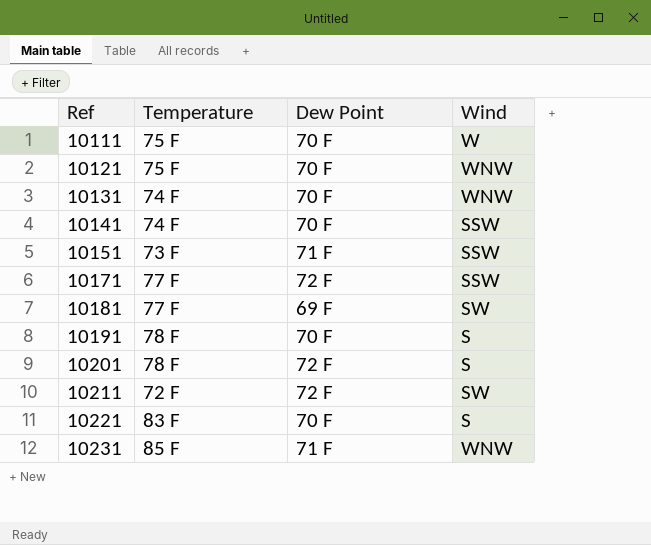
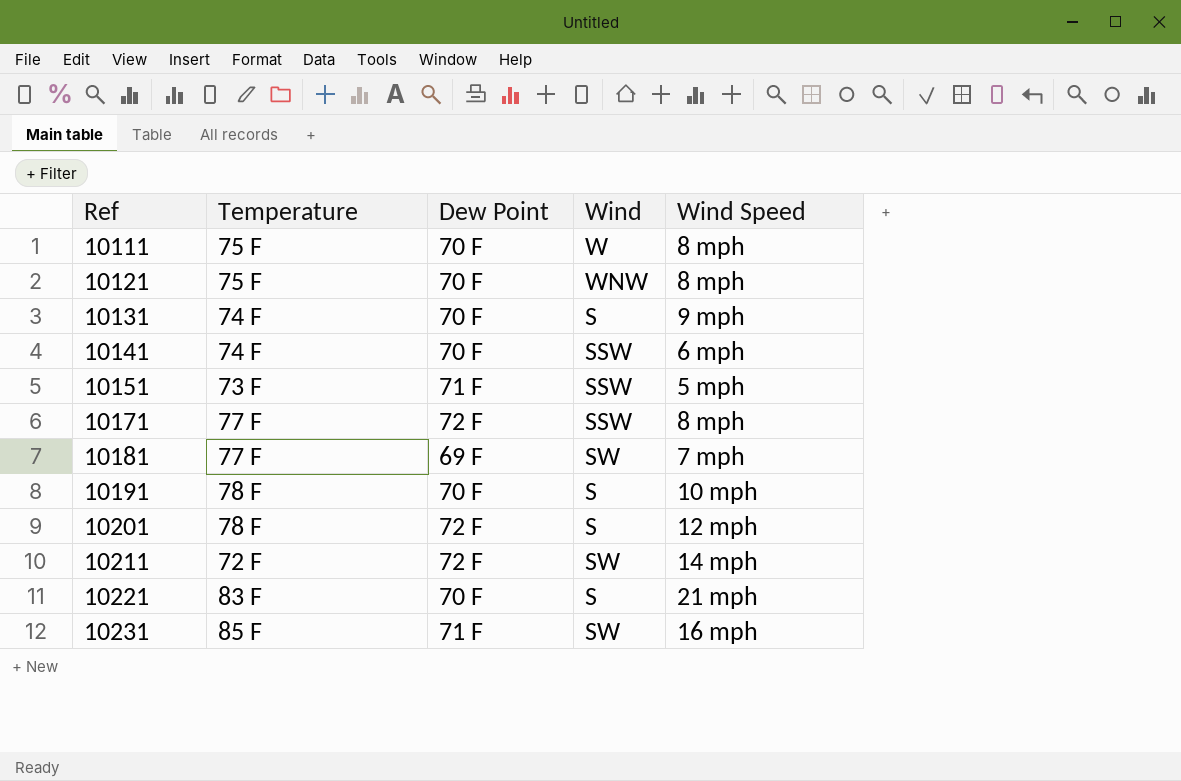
column Wind Speed | position: none -> 5
10131 | Wind: WNW -> S
10231 | Wind: WNW -> SW

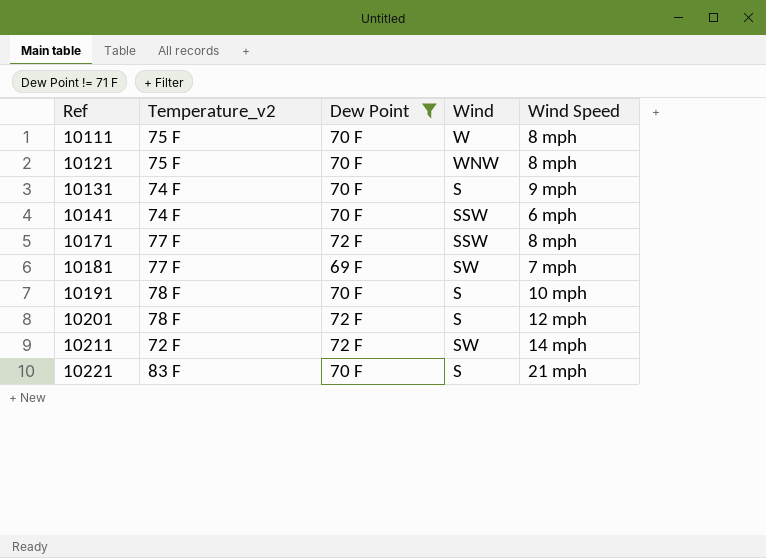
filter: none -> Dew Point != 71 F
column name: Temperature -> Temperature_v2

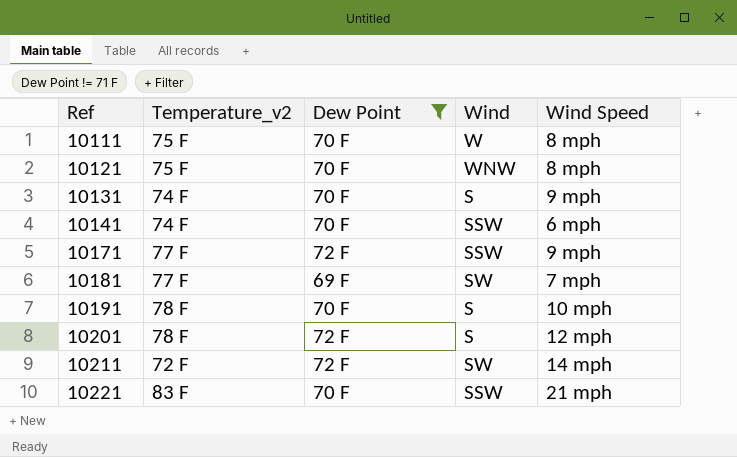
10171 | Wind Speed: 8 mph -> 9 mph
10221 | Wind: S -> SSW

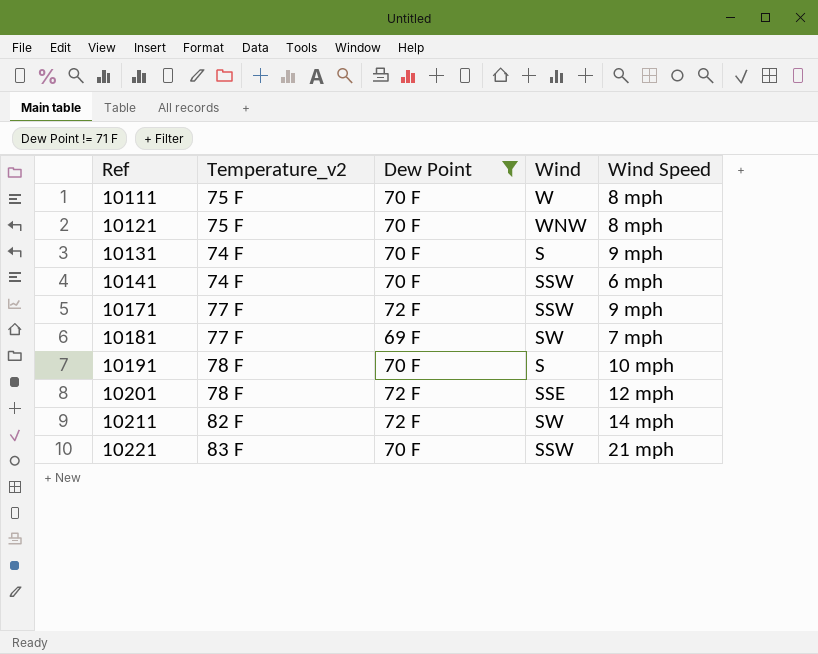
10201 | Wind: S -> SSE
10211 | Temperature_v2: 72 F -> 82 F

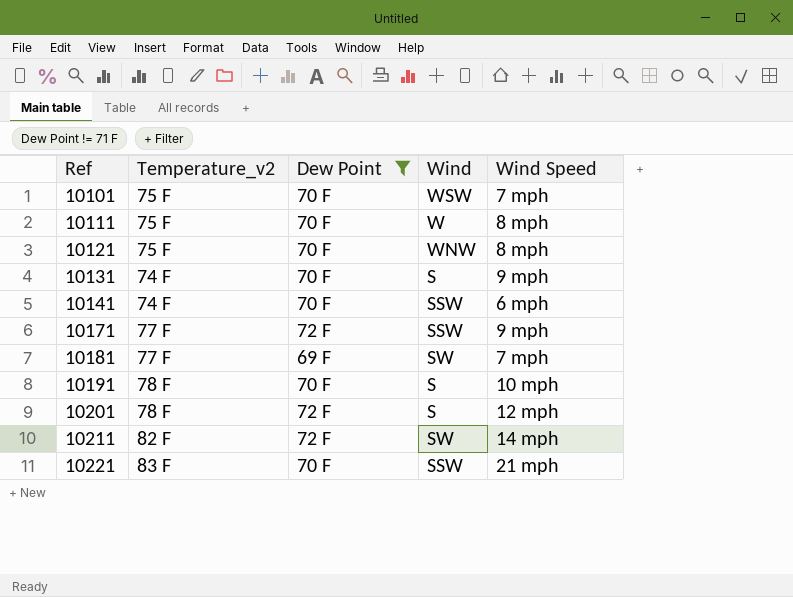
row 10101: none -> 75 F | 70 F | WSW | 7 mph
10201 | Wind: SSE -> S

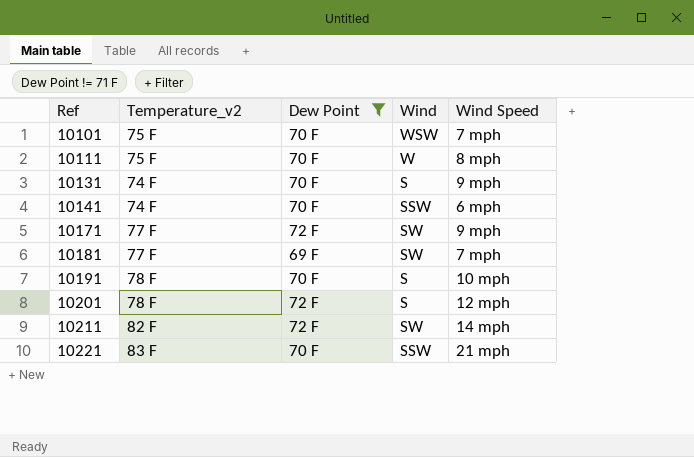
row 10121: 75 F | 70 F | WNW | 8 mph -> none
10171 | Wind: SSW -> SW

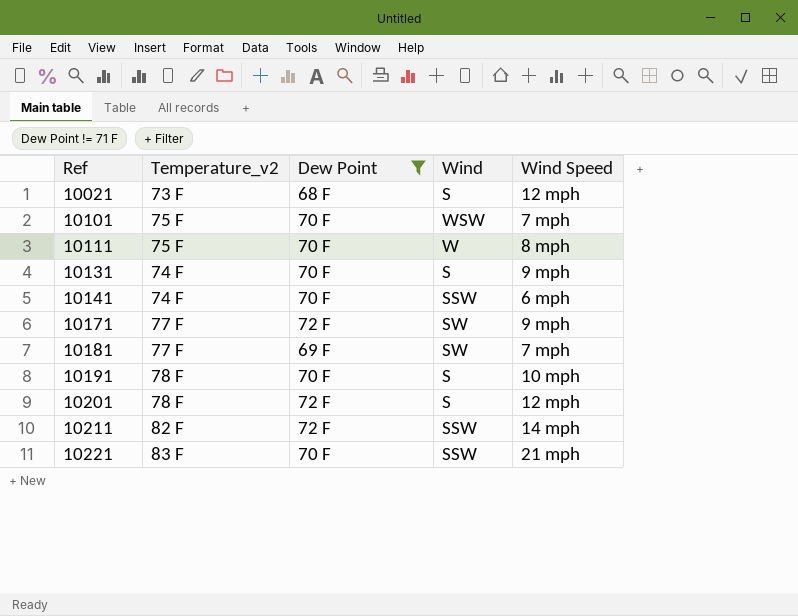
row 10021: none -> 73 F | 68 F | S | 12 mph
10211 | Wind: SW -> SSW

